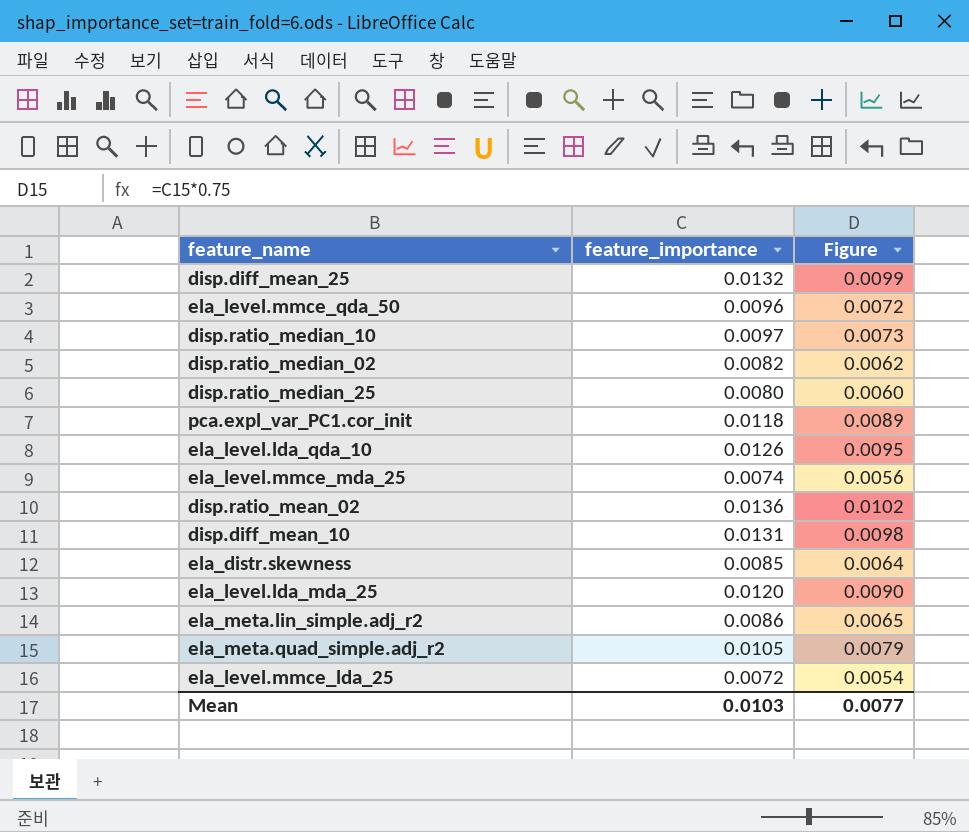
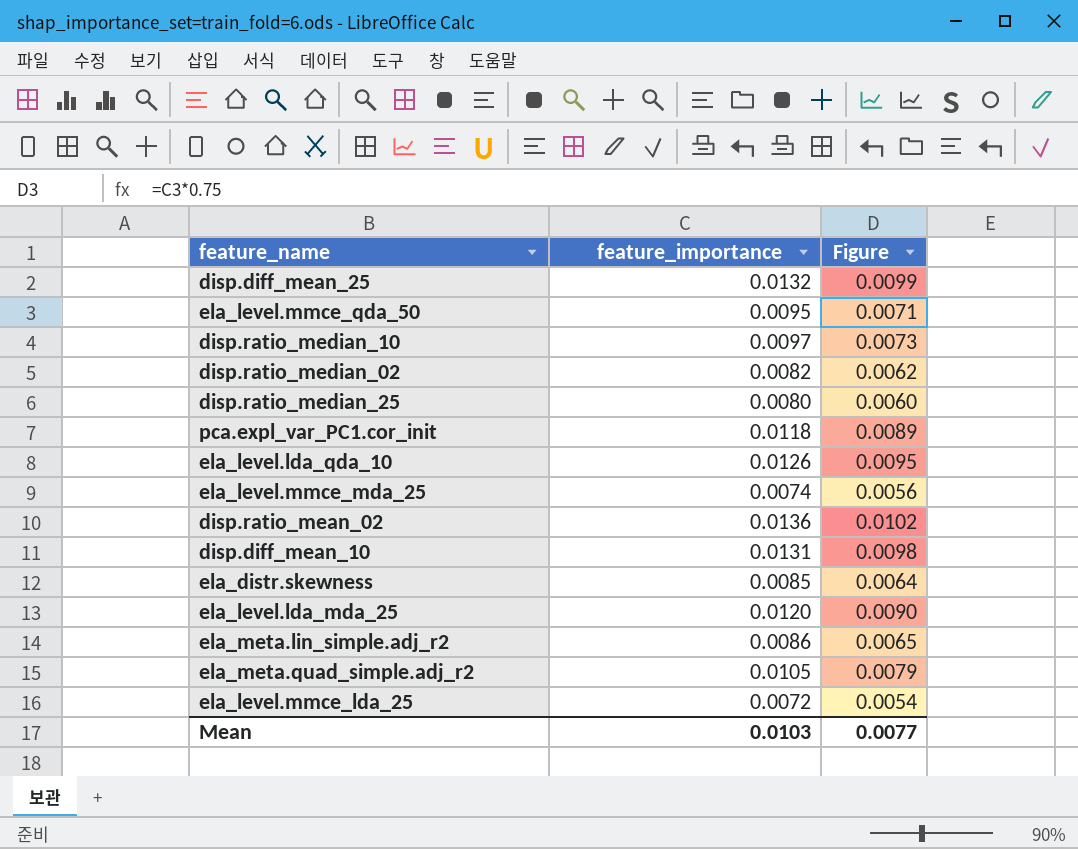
ela_level.mmce_qda_50 | feature_importance: 0.0096 -> 0.0095
ela_level.mmce_qda_50 | Figure: 0.0072 -> 0.0071

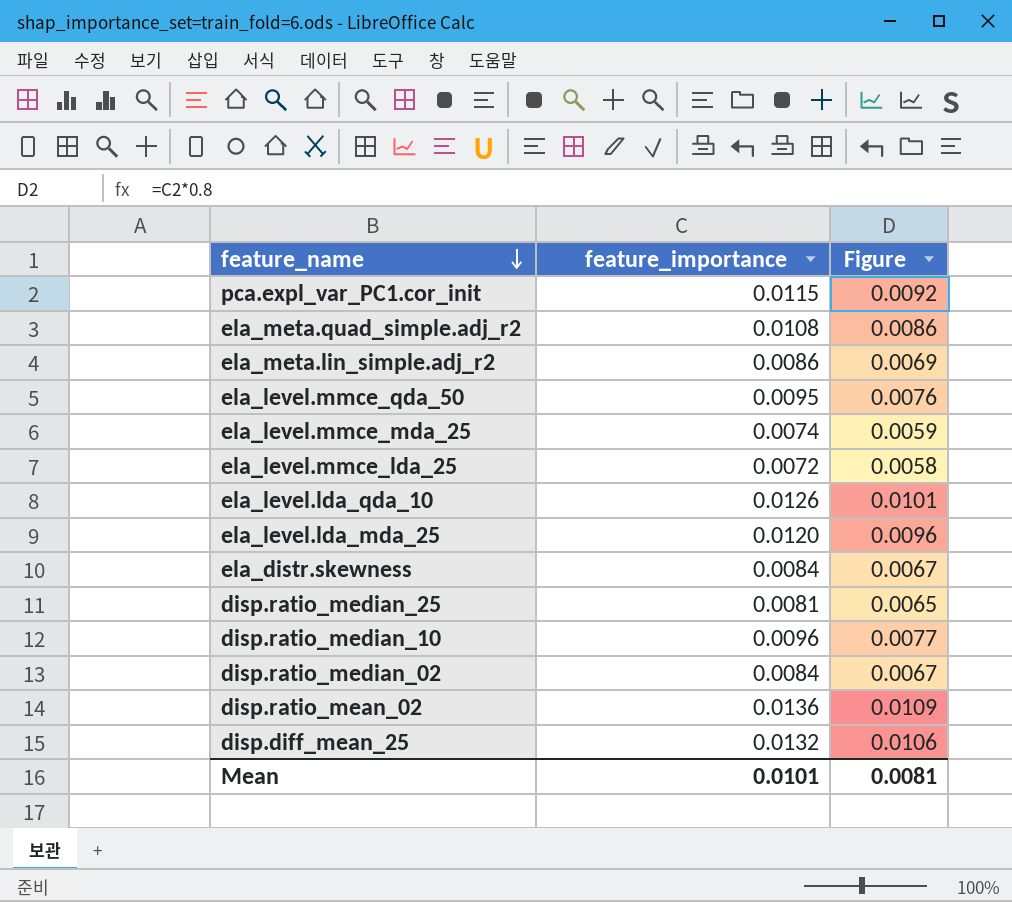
row order: none -> feature_name descending
column Figure | formula: [feature_importance] * 0.75 -> [feature_importance] * 0.8
row disp.diff_mean_10: 0.0131 | 0.0098 -> none
pca.expl_var_PC1.cor_init | feature_importance: 0.0118 -> 0.0115
ela_meta.quad_simple.adj_r2 | feature_importance: 0.0105 -> 0.0108
ela_distr.skewness | feature_importance: 0.0085 -> 0.0084
disp.ratio_median_25 | feature_importance: 0.0080 -> 0.0081
disp.ratio_median_10 | feature_importance: 0.0097 -> 0.0096
disp.ratio_median_02 | feature_importance: 0.0082 -> 0.0084
Mean | feature_importance: 0.0103 -> 0.0101
Mean | Figure: 0.0077 -> 0.0081

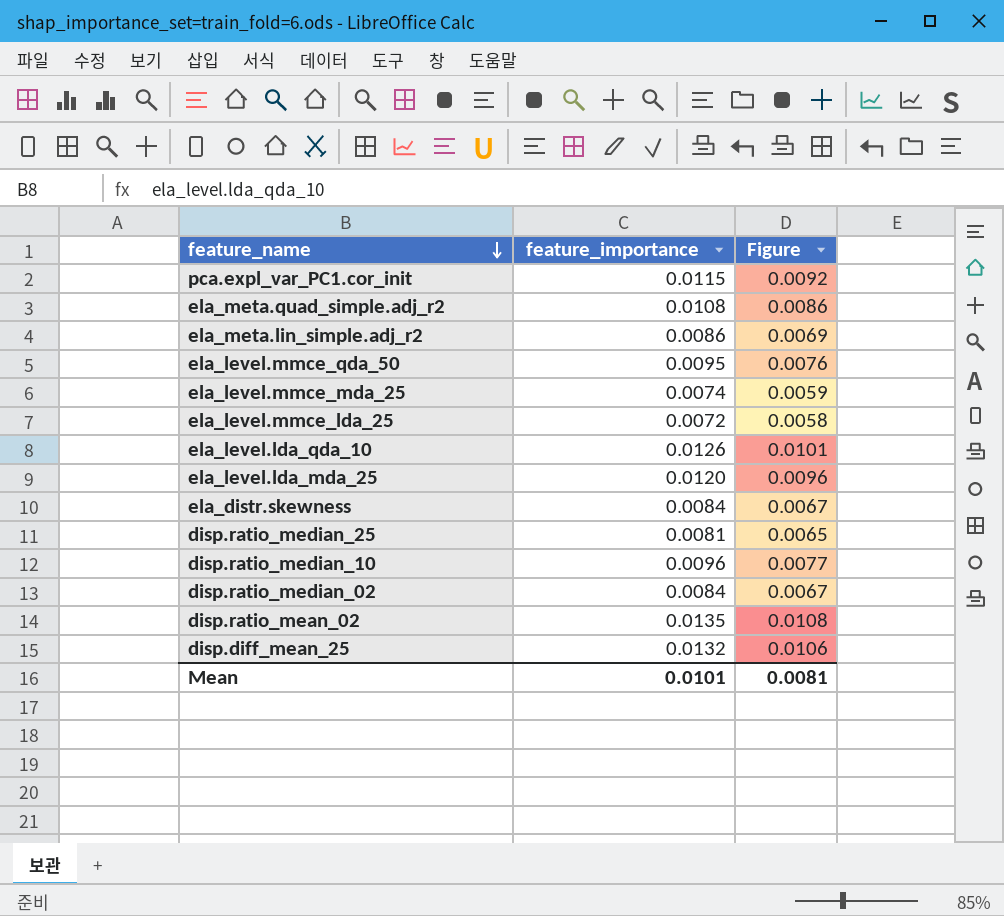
disp.ratio_mean_02 | feature_importance: 0.0136 -> 0.0135
disp.ratio_mean_02 | Figure: 0.0109 -> 0.0108

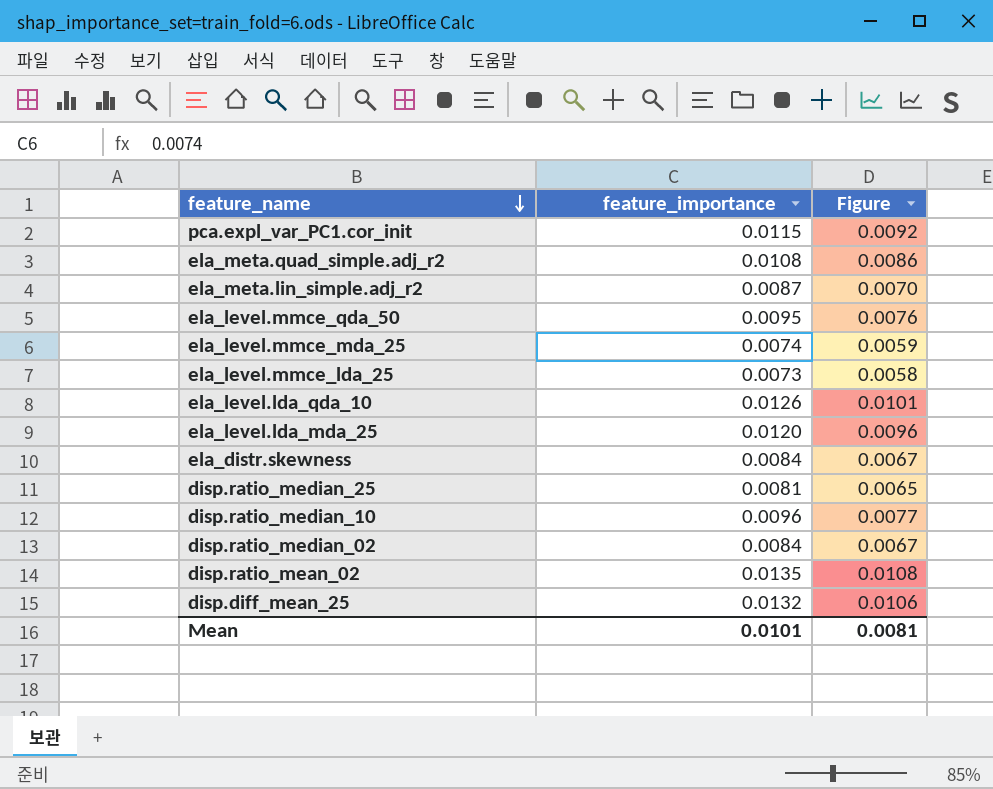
ela_meta.lin_simple.adj_r2 | feature_importance: 0.0086 -> 0.0087
ela_meta.lin_simple.adj_r2 | Figure: 0.0069 -> 0.0070
ela_level.mmce_lda_25 | feature_importance: 0.0072 -> 0.0073

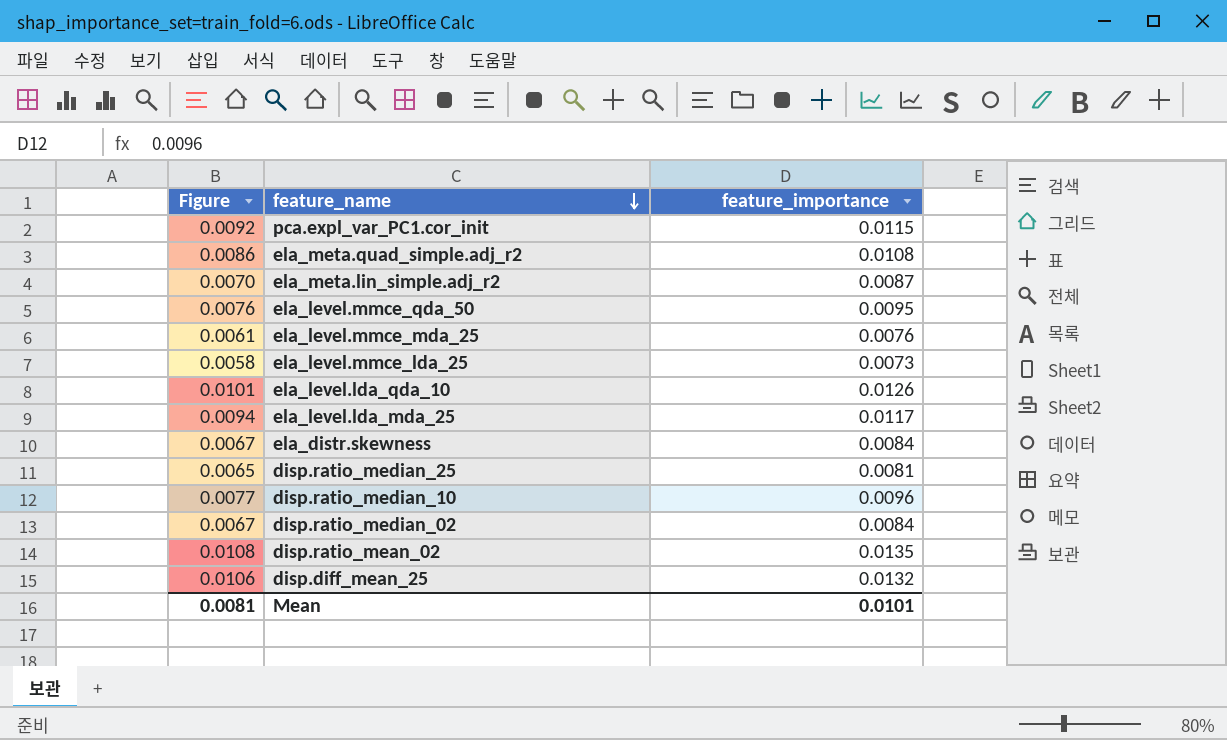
column Figure | position: 3 -> 1
ela_level.mmce_mda_25 | Figure: 0.0059 -> 0.0061
ela_level.mmce_mda_25 | feature_importance: 0.0074 -> 0.0076
ela_level.lda_mda_25 | Figure: 0.0096 -> 0.0094
ela_level.lda_mda_25 | feature_importance: 0.0120 -> 0.0117

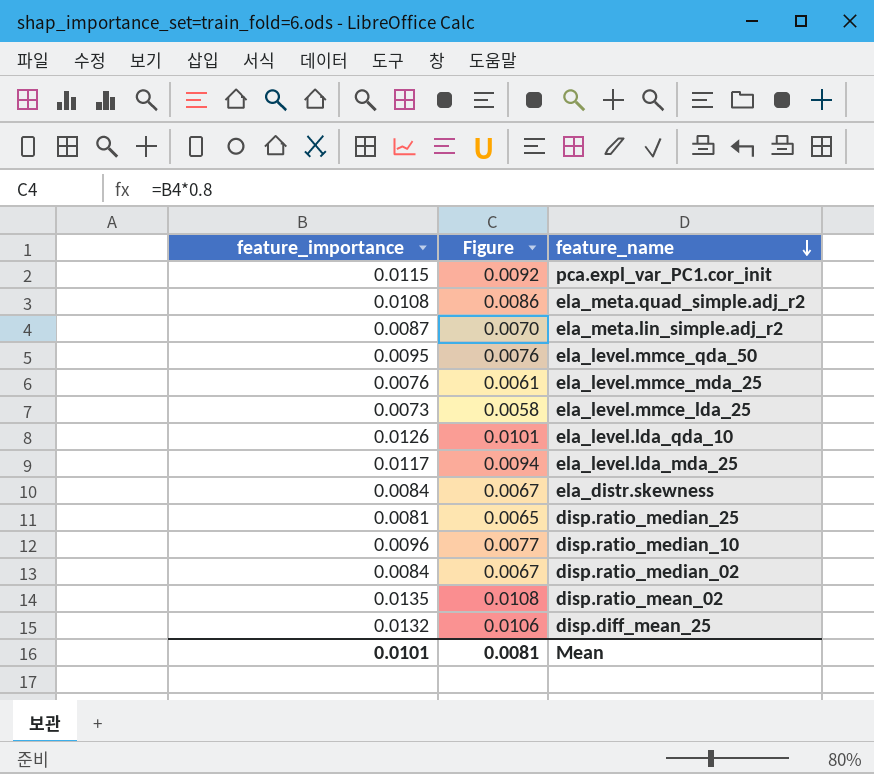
column feature_importance | position: 3 -> 1

